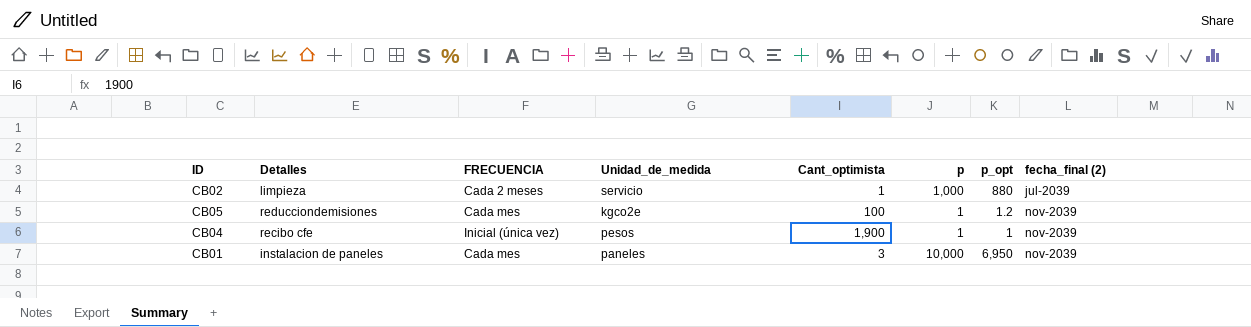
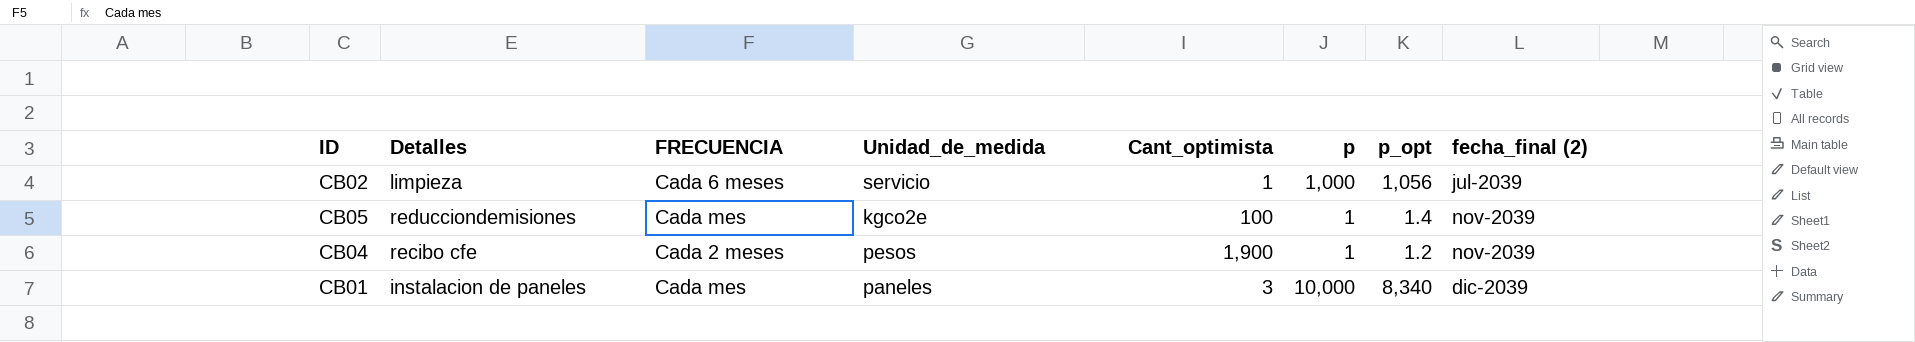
CB02 | FRECUENCIA: Cada 2 meses -> Cada 6 meses
CB02 | p_opt: 880 -> 1,056
CB05 | p_opt: 1.2 -> 1.4
CB04 | FRECUENCIA: Inicial (única vez) -> Cada 2 meses
CB04 | p_opt: 1 -> 1.2
CB01 | p_opt: 6,950 -> 8,340
CB01 | fecha_final (2): nov-2039 -> dic-2039

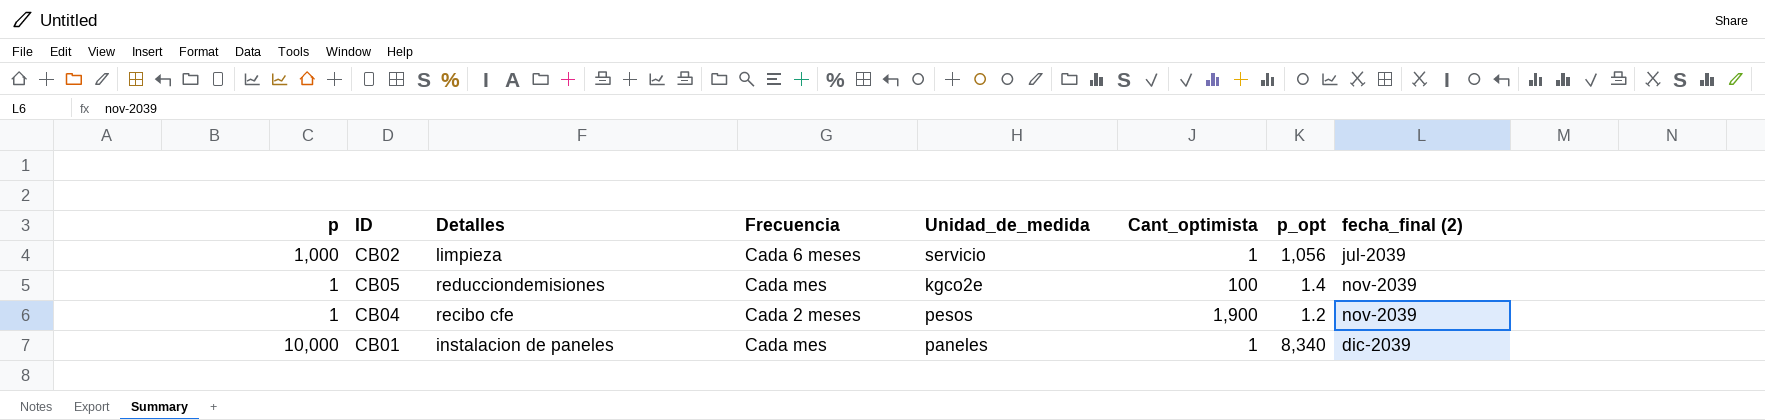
column p | position: 6 -> 1
column name: FRECUENCIA -> Frecuencia
CB01 | Cant_optimista: 3 -> 1

